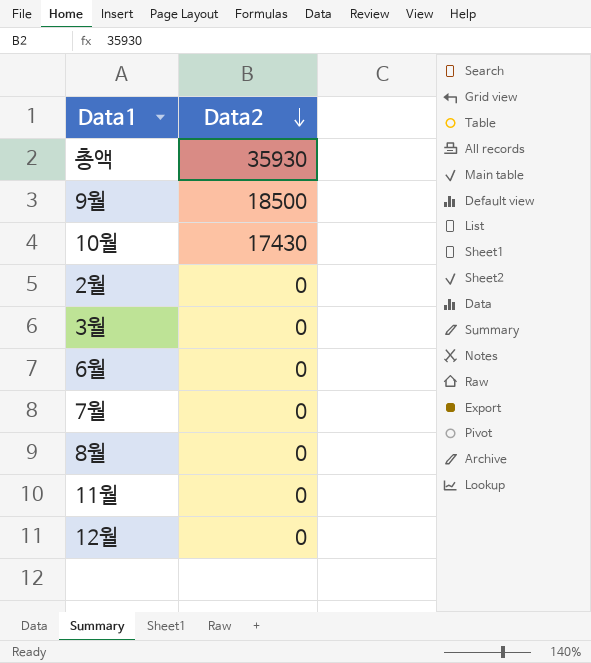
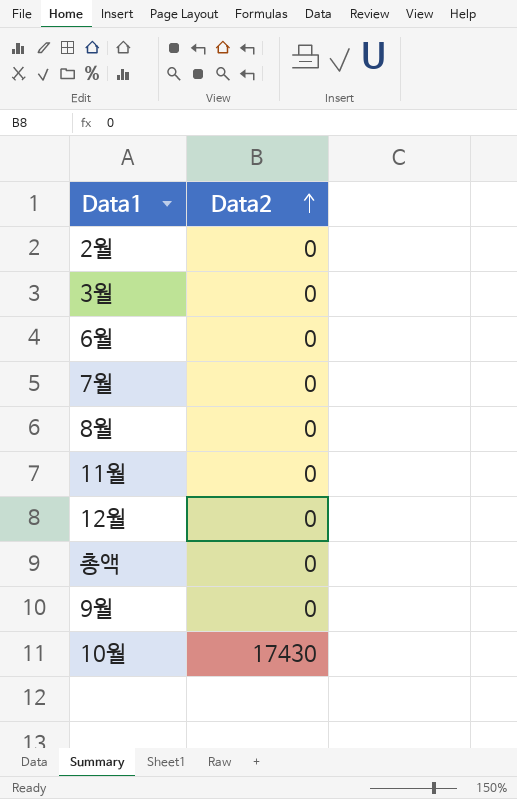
row order: Data2 descending -> Data2 ascending
총액 | Data2: 35930 -> 0
9월 | Data2: 18500 -> 0

